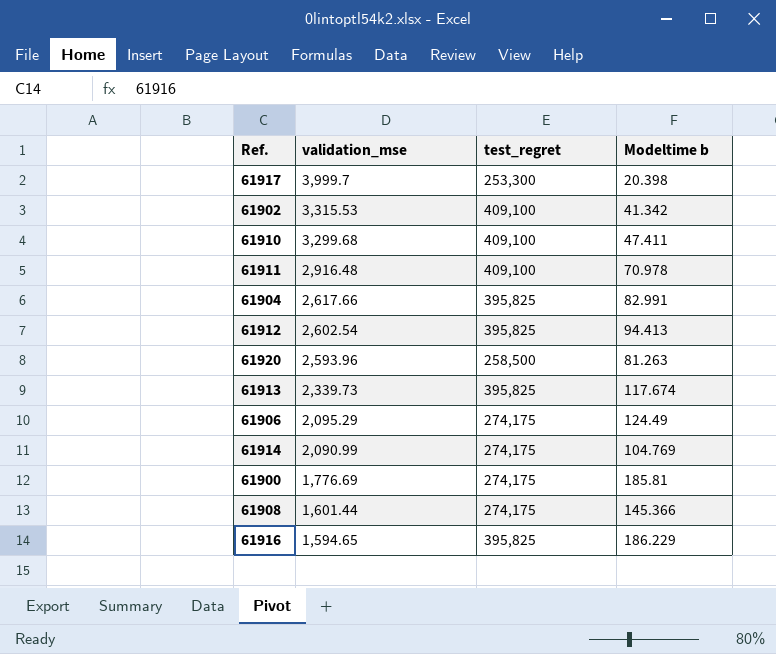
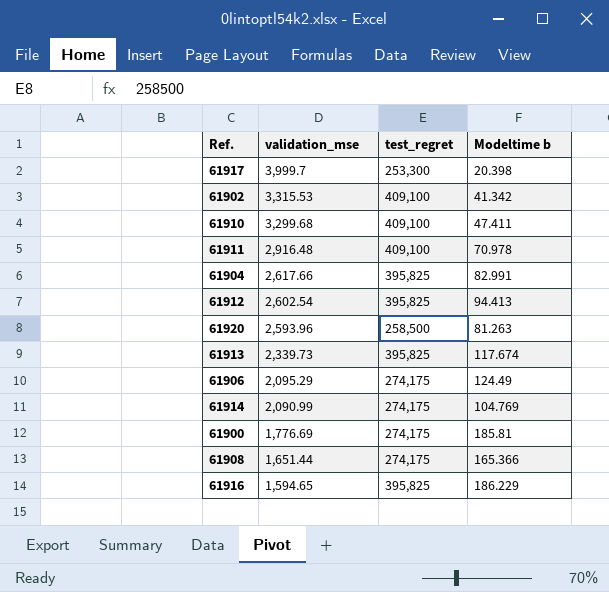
61908 | validation_mse: 1,601.44 -> 1,651.44
61908 | Modeltime b: 145.366 -> 165.366

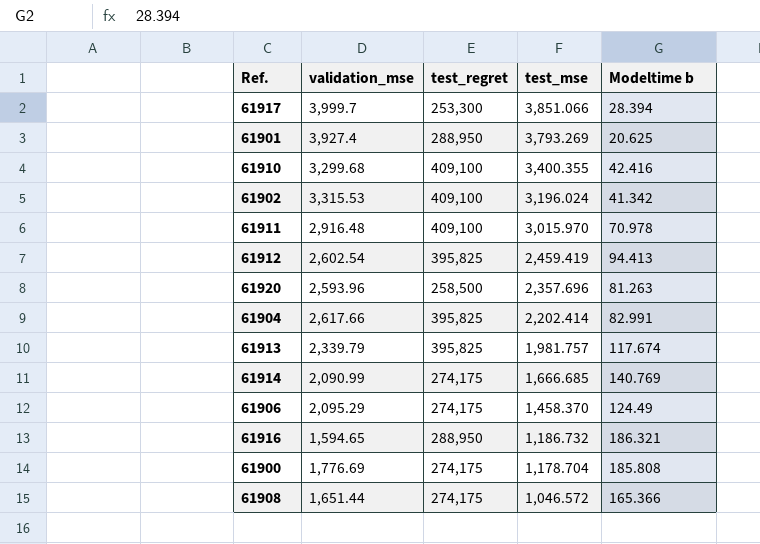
row order: validation_mse descending -> test_mse descending
column test_mse | position: none -> 4
61917 | Modeltime b: 20.398 -> 28.394
row 61901: none -> 3,927.4 | 288,950 | 3,793.269 | 20.625
61910 | Modeltime b: 47.411 -> 42.416
61913 | validation_mse: 2,339.73 -> 2,339.79
61914 | Modeltime b: 104.769 -> 140.769
61916 | test_regret: 395,825 -> 288,950
61916 | Modeltime b: 186.229 -> 186.321
61900 | Modeltime b: 185.81 -> 185.808

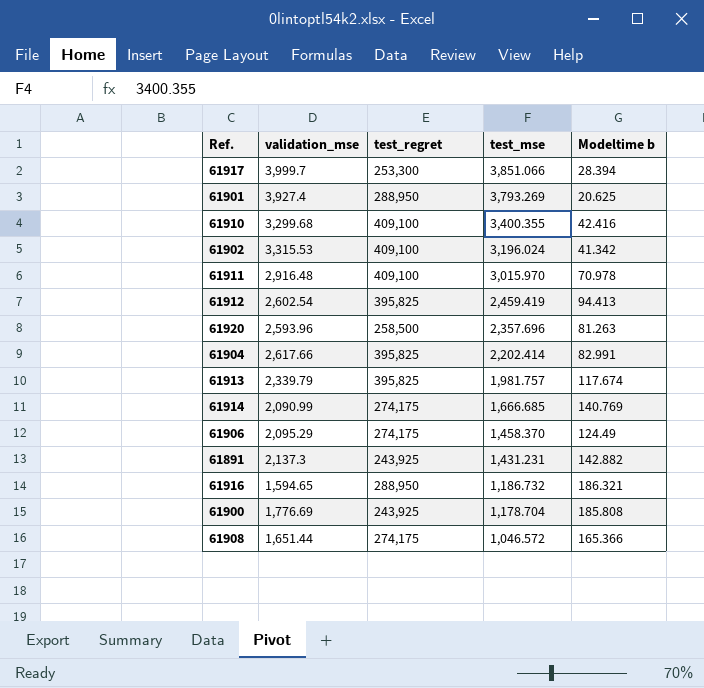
row 61891: none -> 2,137.3 | 243,925 | 1,431.231 | 142.882
61900 | test_regret: 274,175 -> 243,925

